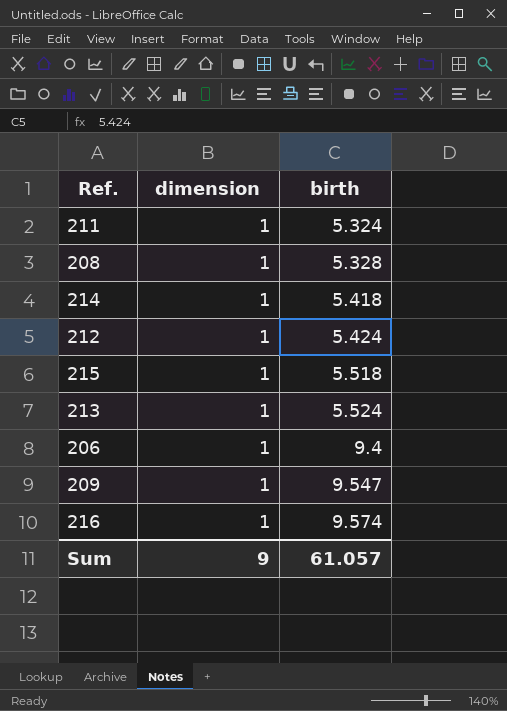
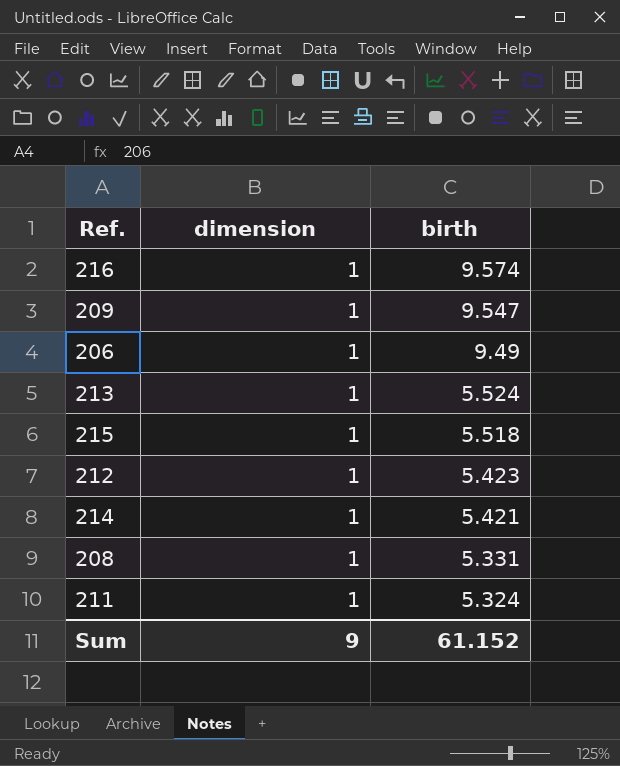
row order: birth ascending -> birth descending
206 | birth: 9.4 -> 9.49
212 | birth: 5.424 -> 5.423
214 | birth: 5.418 -> 5.421
208 | birth: 5.328 -> 5.331
Sum | birth: 61.057 -> 61.152

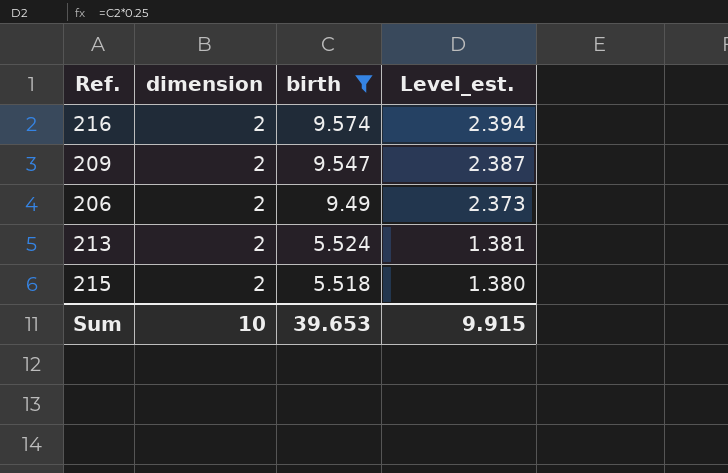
filter: none -> birth >= 5.518
column Level_est. | formula: none -> [birth] * 0.25
216 | dimension: 1 -> 2
209 | dimension: 1 -> 2
206 | dimension: 1 -> 2
213 | dimension: 1 -> 2
215 | dimension: 1 -> 2
Sum | dimension: 9 -> 10
Sum | birth: 61.152 -> 39.653

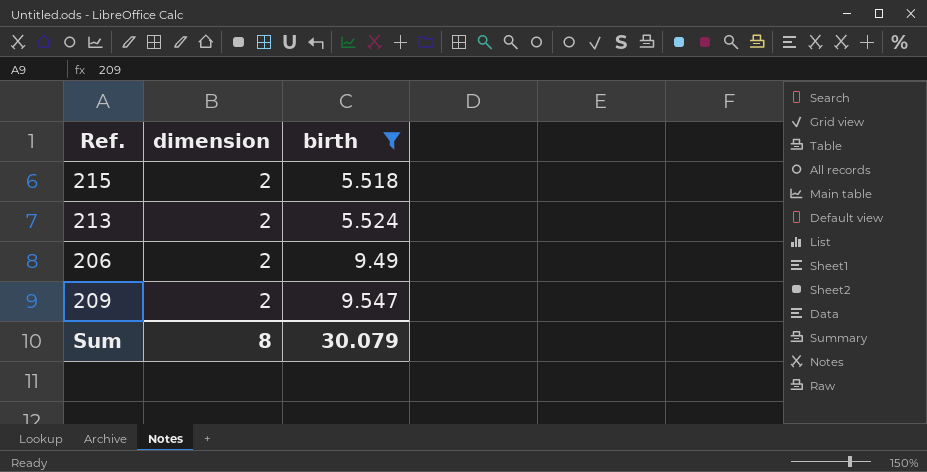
row order: birth descending -> birth ascending
column Level_est. | formula: [birth] * 0.25 -> none
row 216: 2 | 9.574 | 2.394 -> none
Sum | dimension: 10 -> 8
Sum | birth: 39.653 -> 30.079

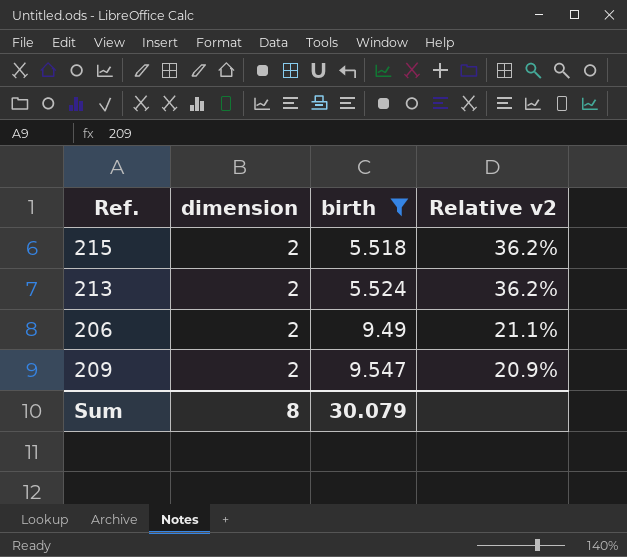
column Relative v2 | formula: none -> [dimension] / [birth]

